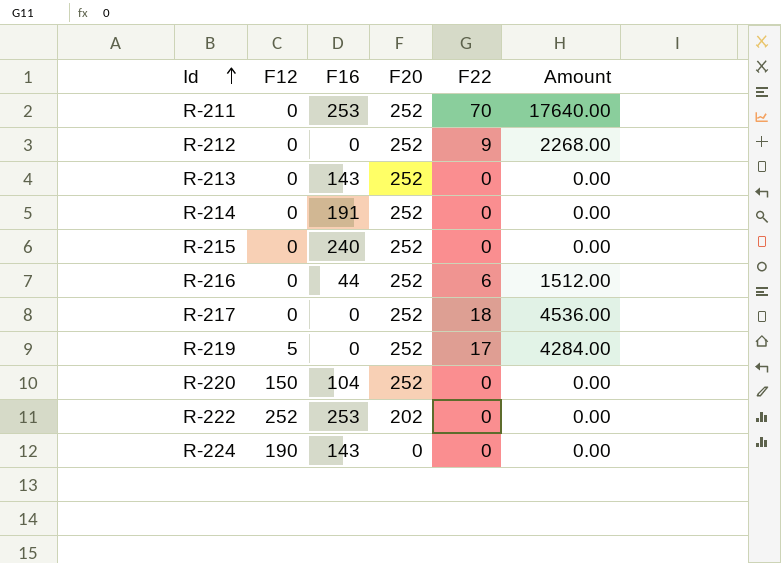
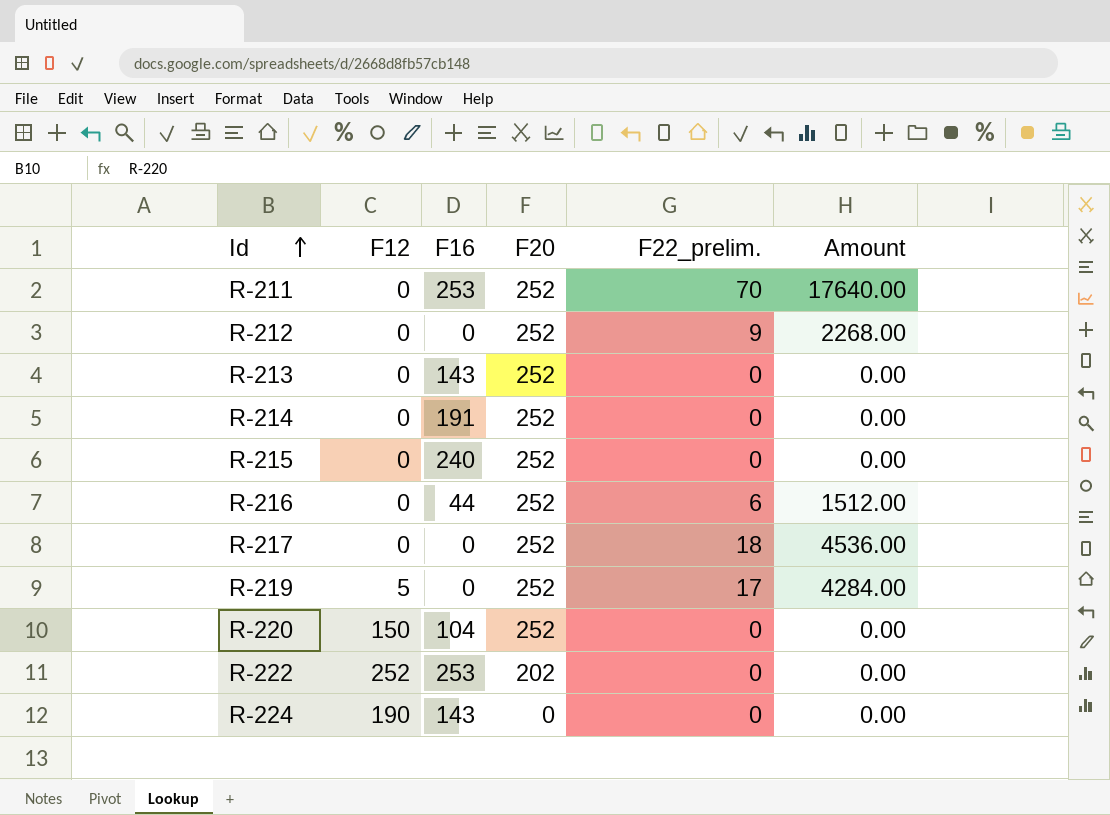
column name: F22 -> F22_prelim.

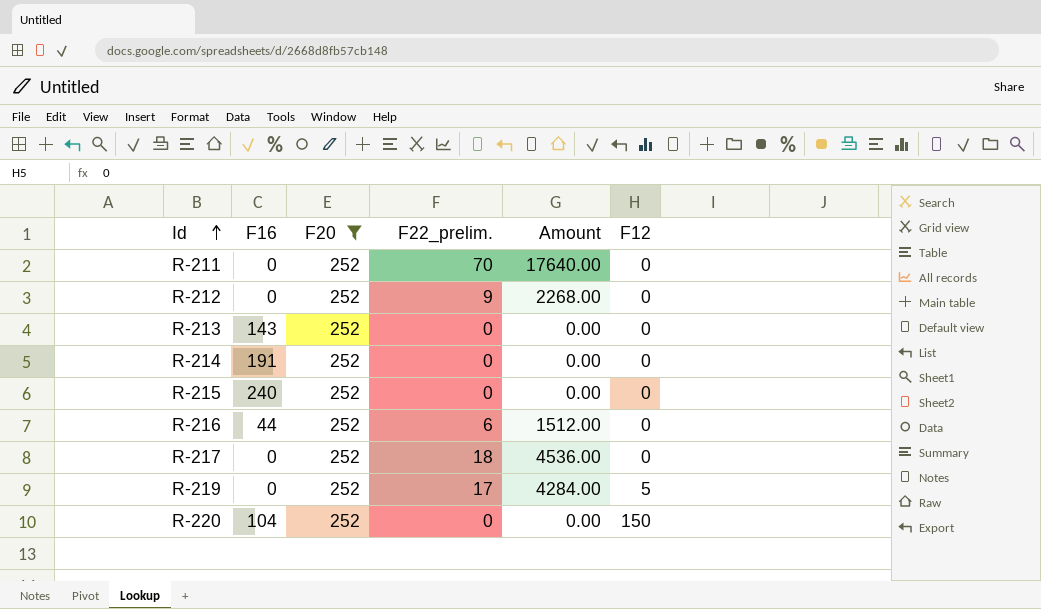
filter: none -> F20 = 252
column F12 | position: 2 -> 6
R-211 | F16: 253 -> 0

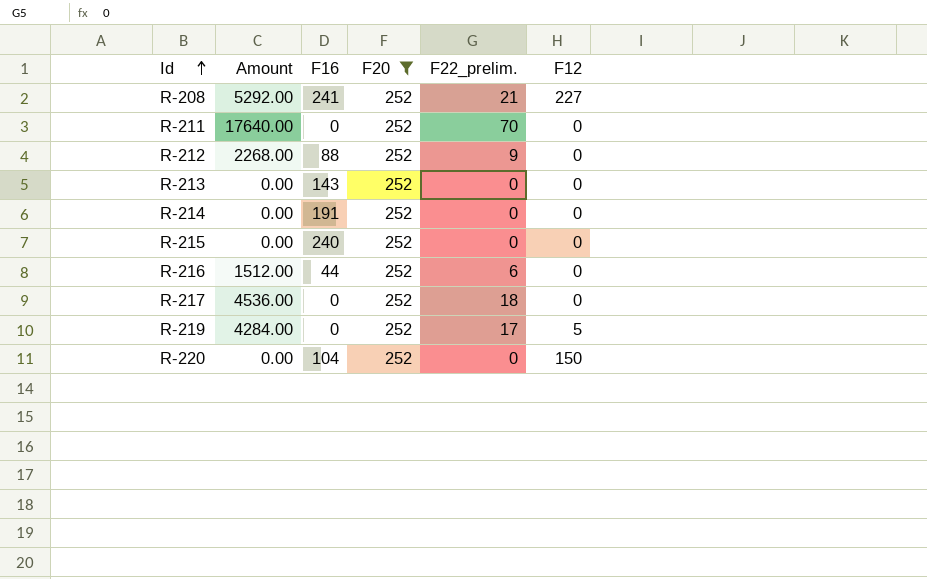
column Amount | position: 5 -> 2
row R-208: none -> 5292.00 | 241 | 252 | 21 | 227
R-212 | F16: 0 -> 88

